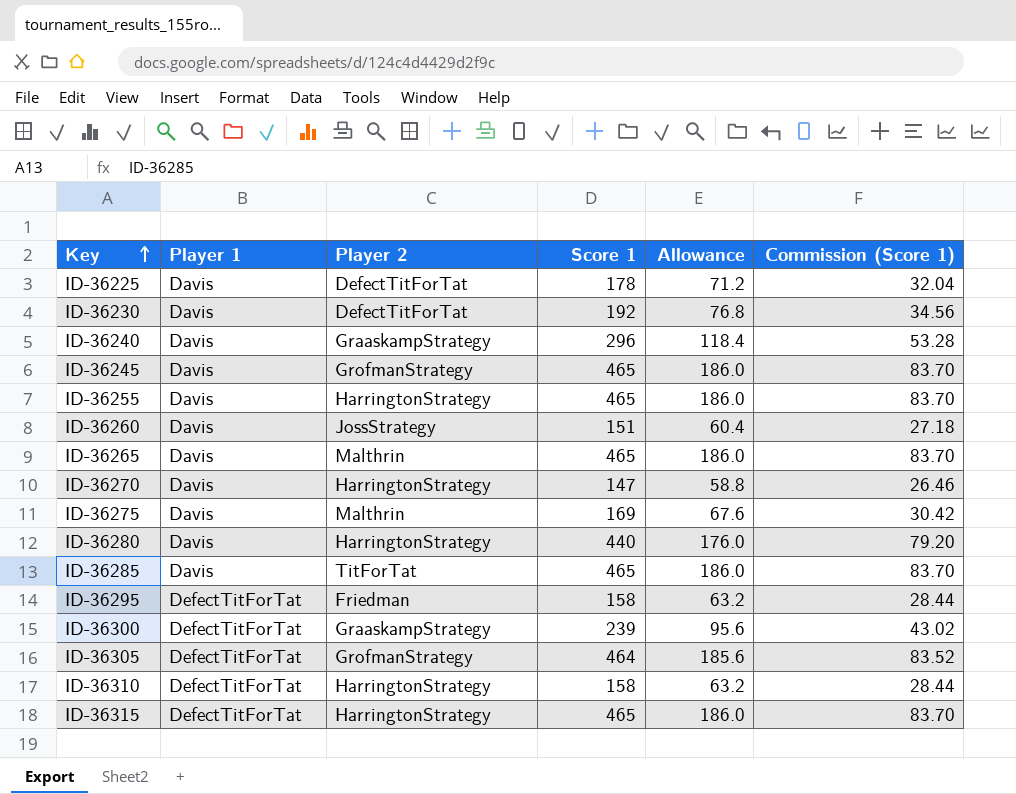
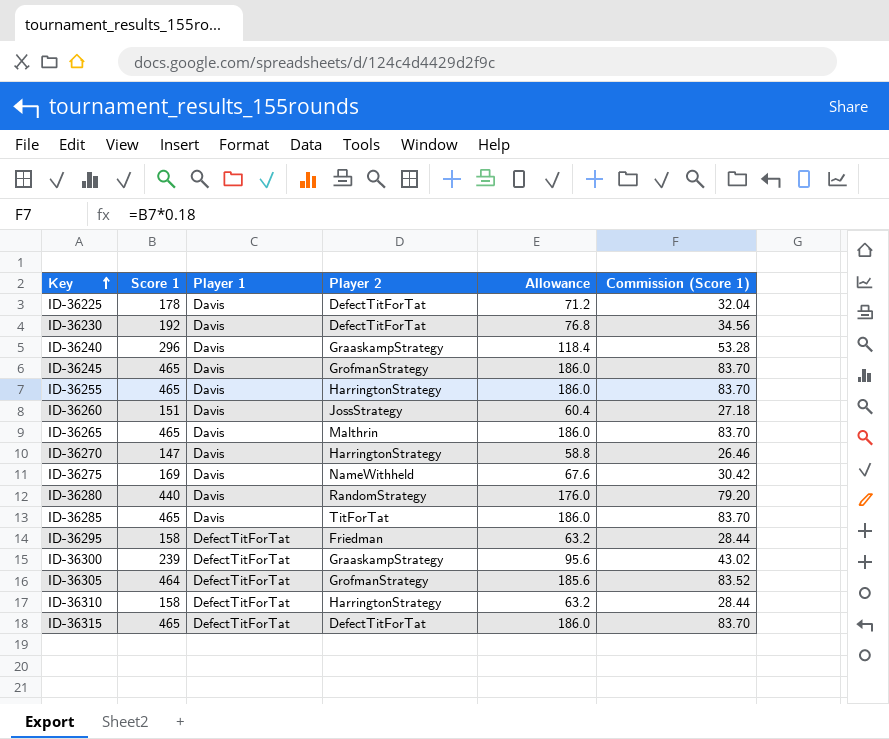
column Score 1 | position: 4 -> 2
ID-36275 | Player 2: Malthrin -> NameWithheld
ID-36280 | Player 2: HarringtonStrategy -> RandomStrategy
ID-36315 | Player 2: HarringtonStrategy -> DefectTitForTat

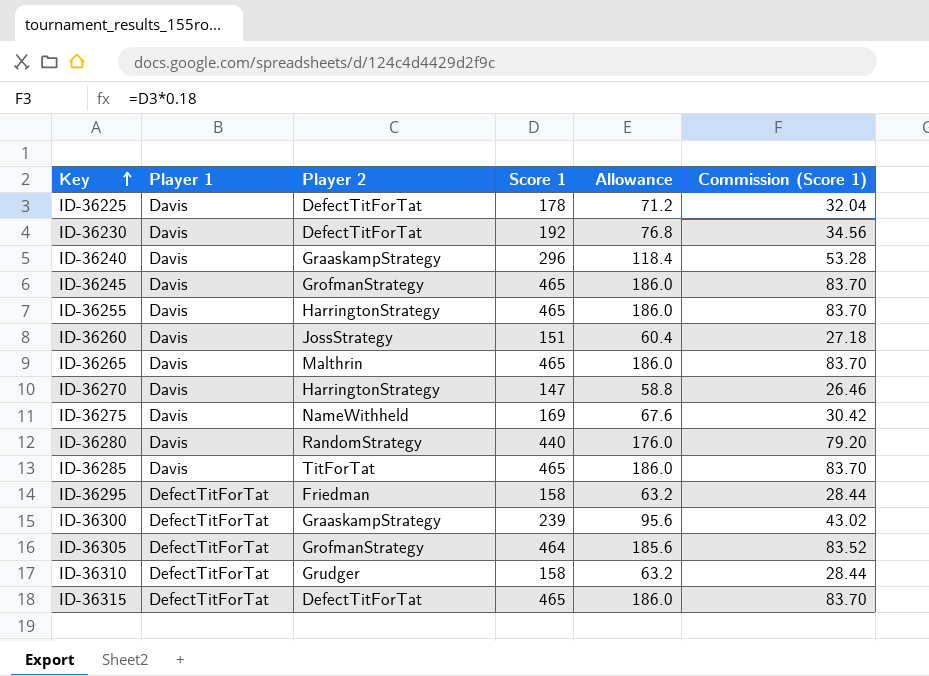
column Score 1 | position: 2 -> 4
ID-36310 | Player 2: HarringtonStrategy -> Grudger

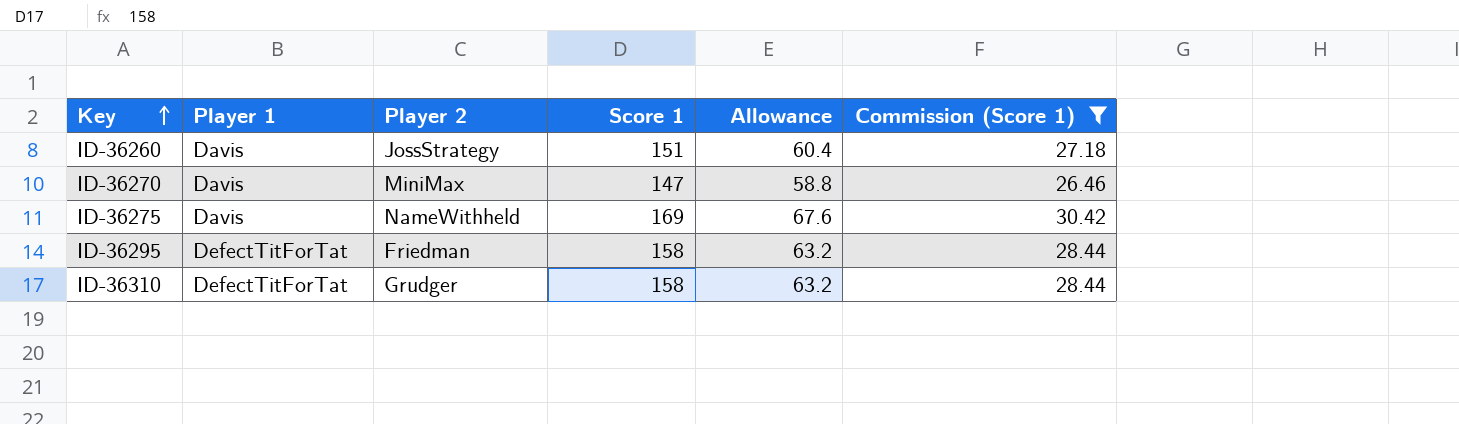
filter: none -> Commission (Score 1) <= 30.42
ID-36270 | Player 2: HarringtonStrategy -> MiniMax

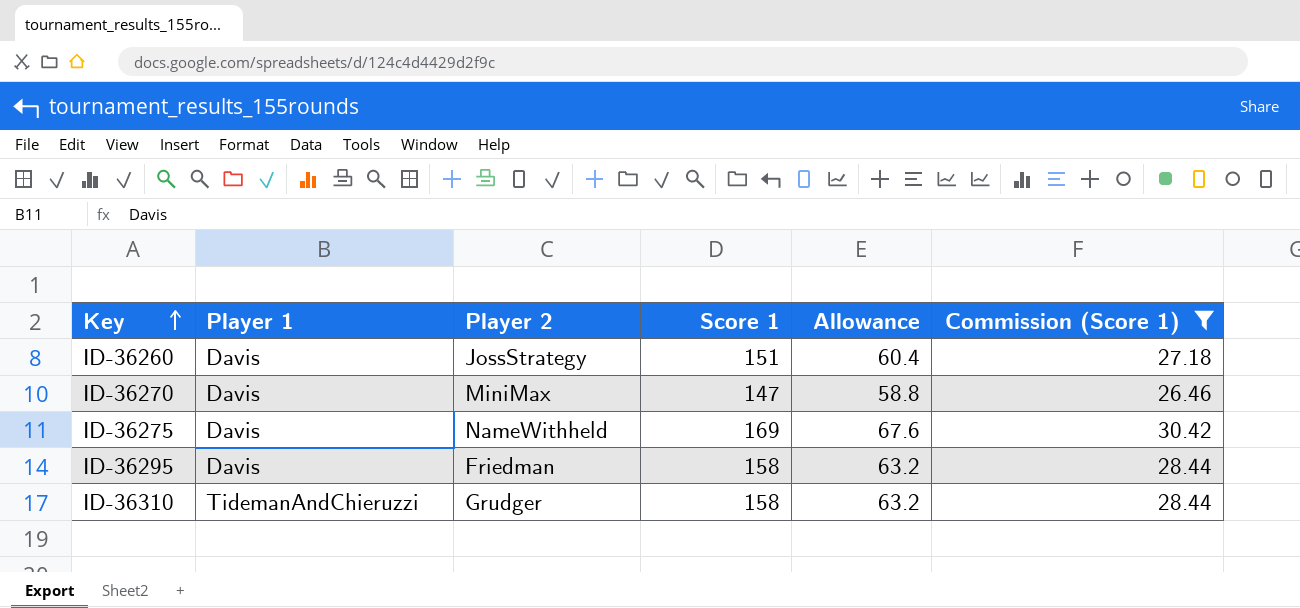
ID-36295 | Player 1: DefectTitForTat -> Davis
ID-36310 | Player 1: DefectTitForTat -> TidemanAndChieruzzi

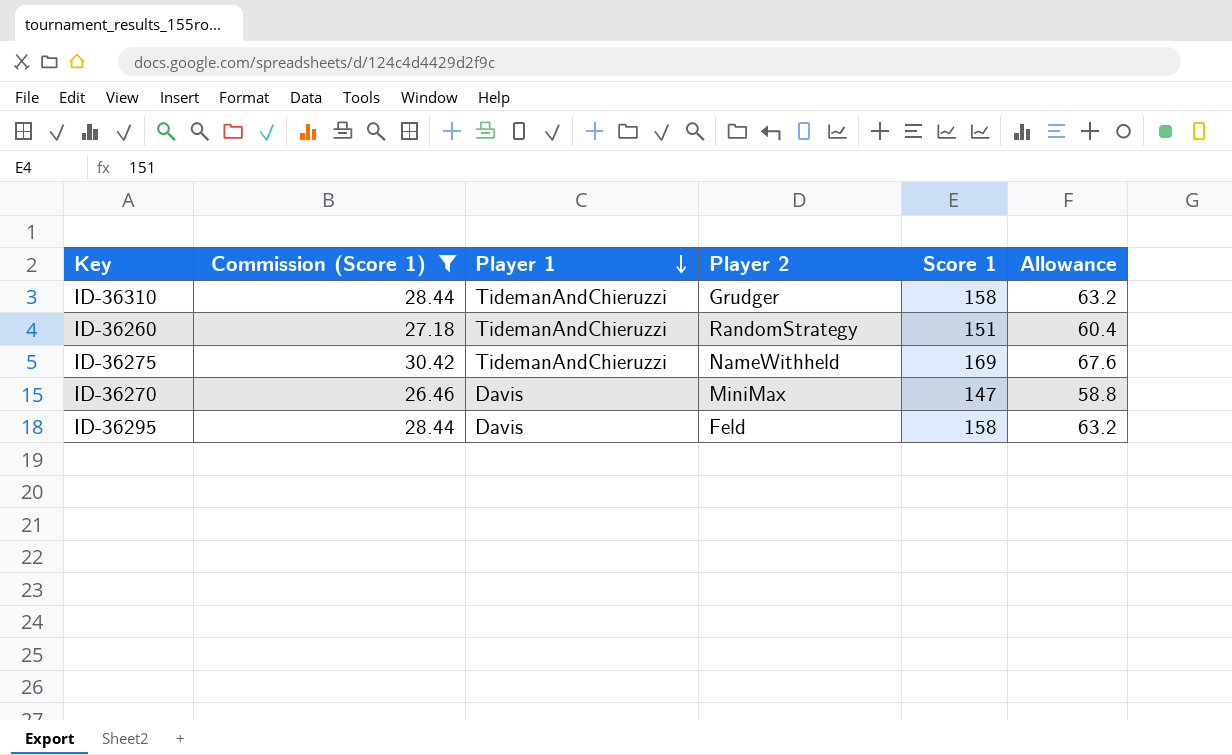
row order: Key ascending -> Player 1 descending
column Commission (Score 1) | position: 6 -> 2
ID-36260 | Player 1: Davis -> TidemanAndChieruzzi
ID-36260 | Player 2: JossStrategy -> RandomStrategy
ID-36275 | Player 1: Davis -> TidemanAndChieruzzi
ID-36295 | Player 2: Friedman -> Feld

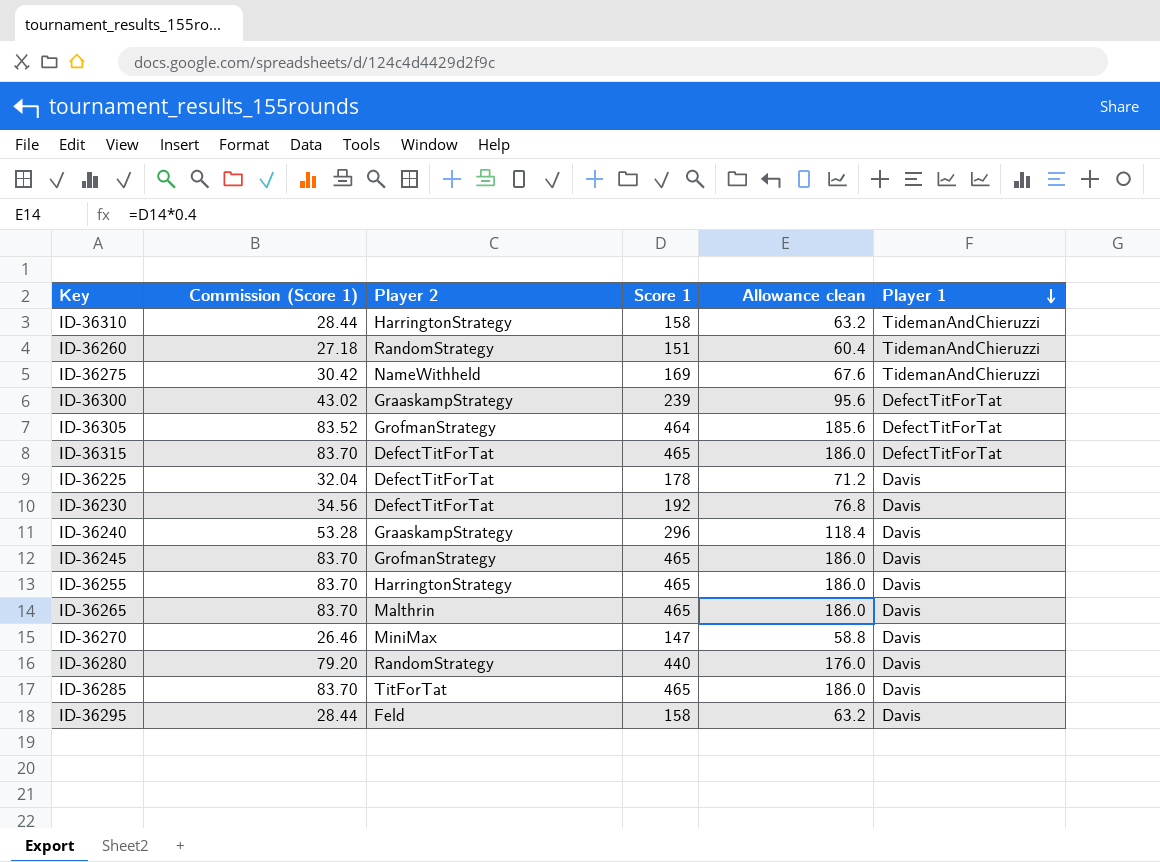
filter: Commission (Score 1) <= 30.42 -> none
column name: Allowance -> Allowance clean
column Player 1 | position: 3 -> 6
ID-36310 | Player 2: Grudger -> HarringtonStrategy

